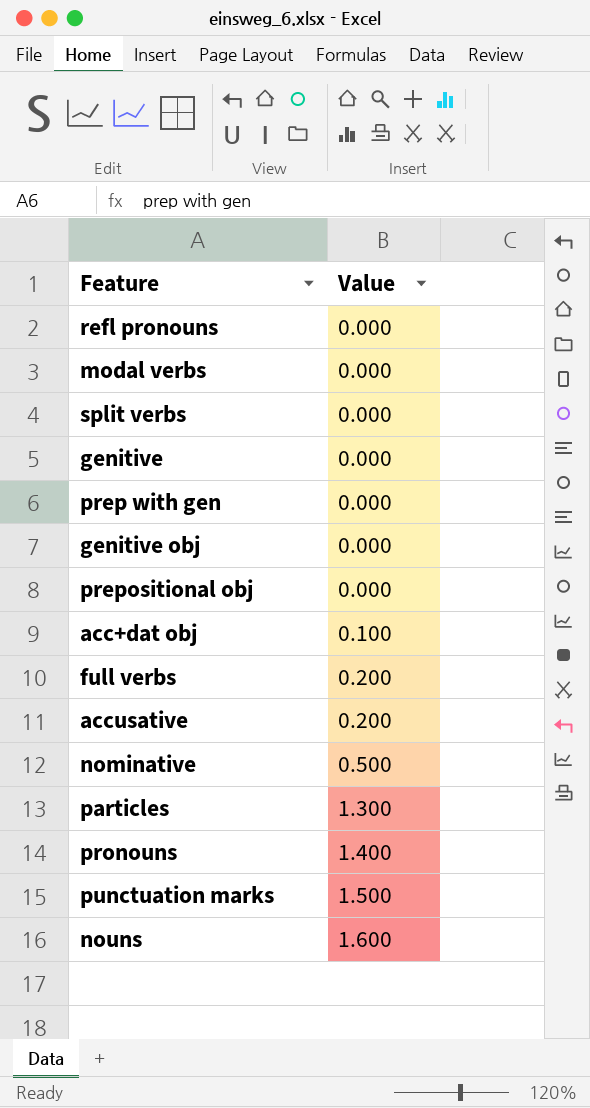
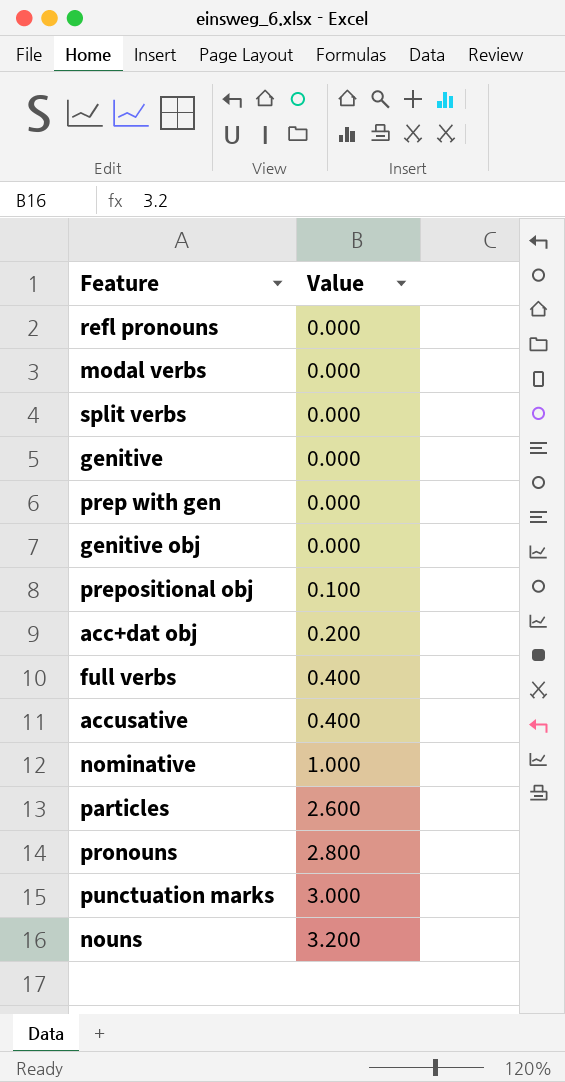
prepositional obj | Value: 0.000 -> 0.100
acc+dat obj | Value: 0.100 -> 0.200
full verbs | Value: 0.200 -> 0.400
accusative | Value: 0.200 -> 0.400
nominative | Value: 0.500 -> 1.000
particles | Value: 1.300 -> 2.600
pronouns | Value: 1.400 -> 2.800
punctuation marks | Value: 1.500 -> 3.000
nouns | Value: 1.600 -> 3.200

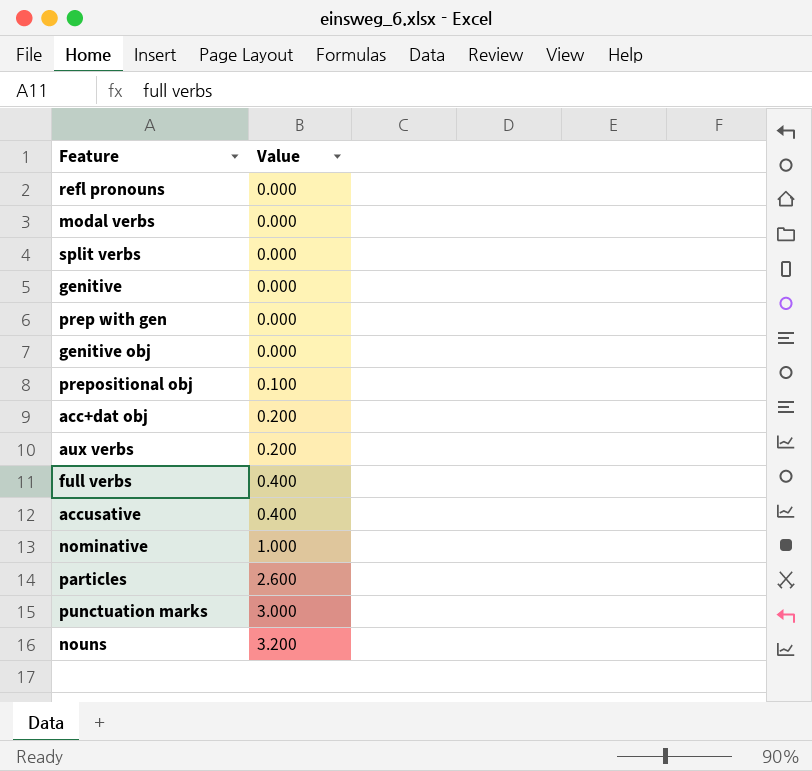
row pronouns: 2.800 -> none
row aux verbs: none -> 0.200

